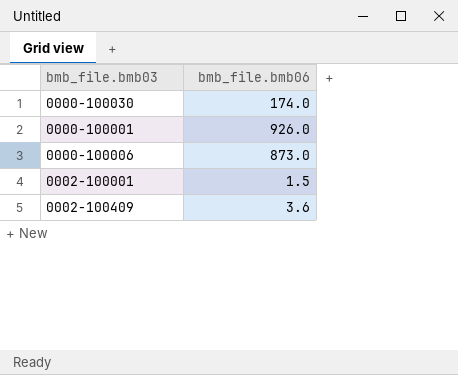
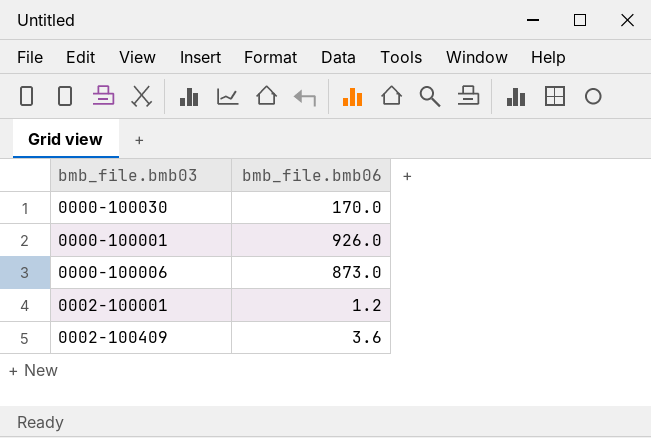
0000-100030 | bmb_file.bmb06: 174.0 -> 170.0
0002-100001 | bmb_file.bmb06: 1.5 -> 1.2

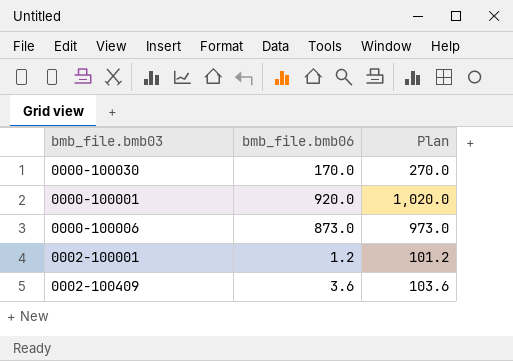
column Plan | formula: none -> [bmb_file.bmb06] + 100
0000-100001 | bmb_file.bmb06: 926.0 -> 920.0

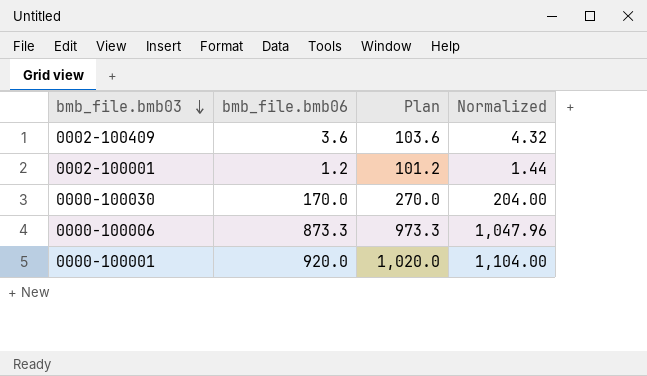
row order: none -> bmb_file.bmb03 descending
column Normalized | formula: none -> [bmb_file.bmb06] * 1.2
0000-100006 | bmb_file.bmb06: 873.0 -> 873.3
0000-100006 | Plan: 973.0 -> 973.3

